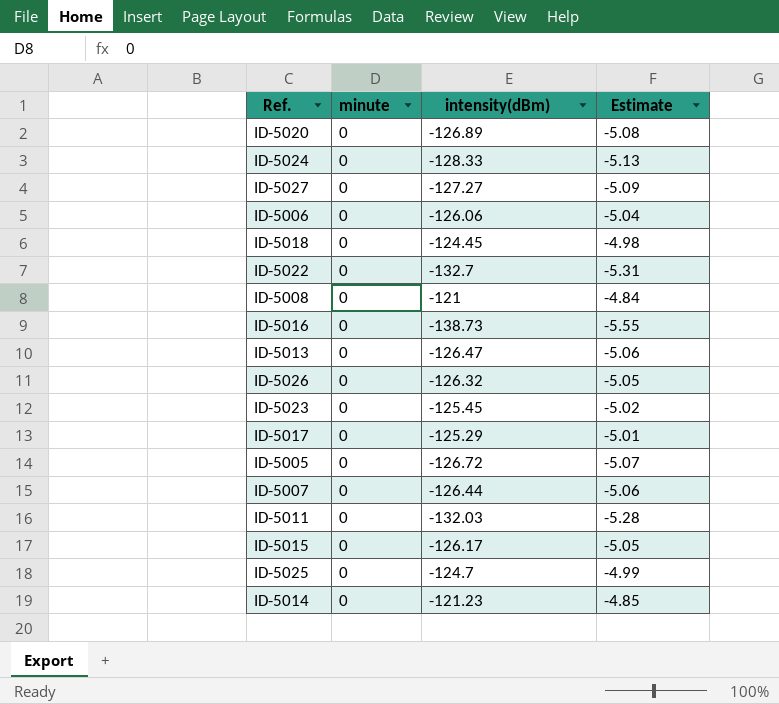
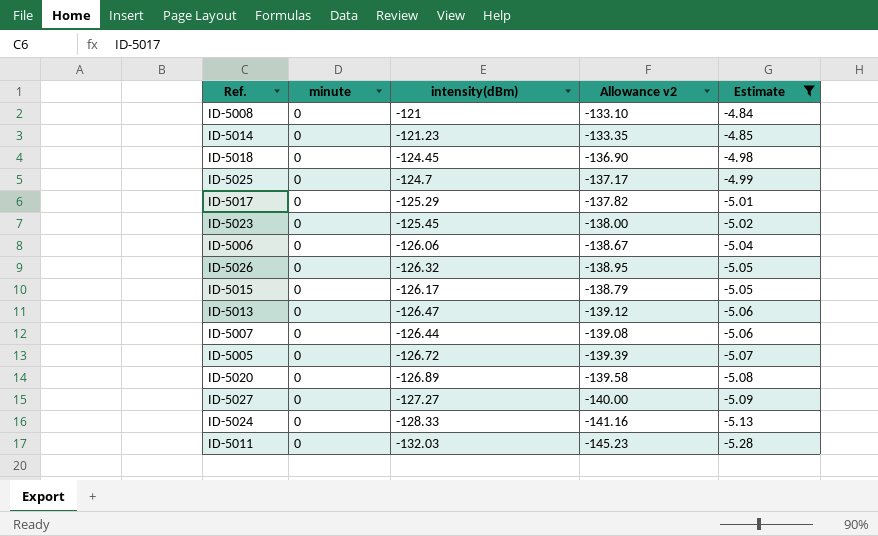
filter: none -> Estimate >= -5.28
row order: none -> Estimate descending
column Allowance v2 | formula: none -> [intensity(dBm)] * 1.1

